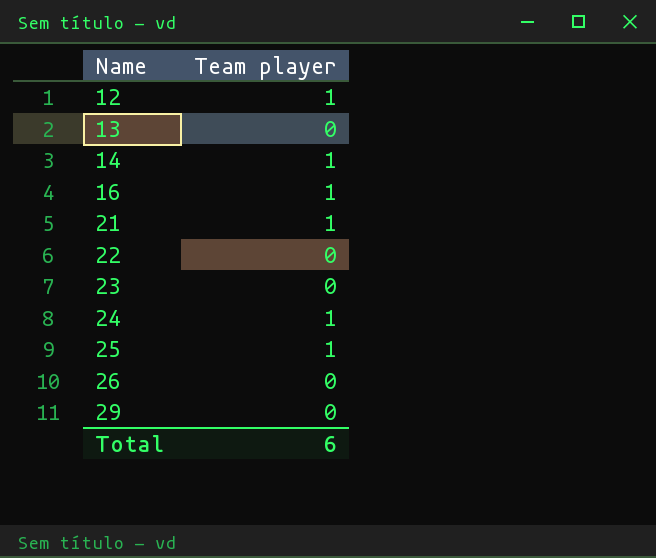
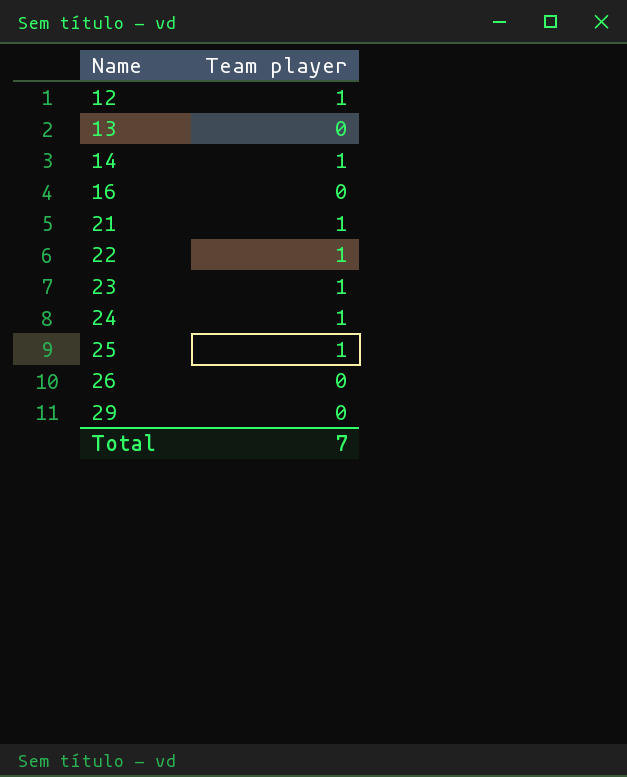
16 | Team player: 1 -> 0
22 | Team player: 0 -> 1
23 | Team player: 0 -> 1
Total | Team player: 6 -> 7

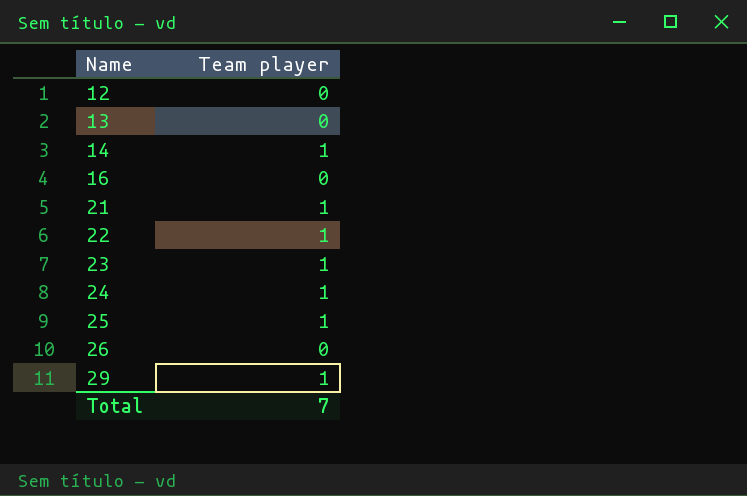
12 | Team player: 1 -> 0
29 | Team player: 0 -> 1

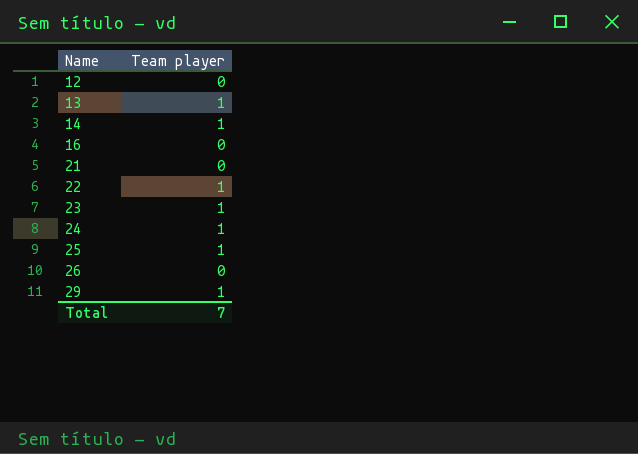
13 | Team player: 0 -> 1
21 | Team player: 1 -> 0

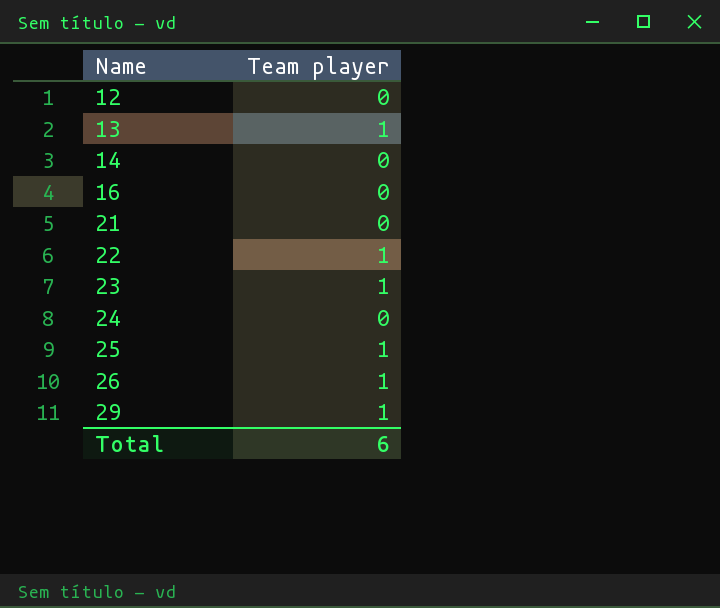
14 | Team player: 1 -> 0
24 | Team player: 1 -> 0
26 | Team player: 0 -> 1
Total | Team player: 7 -> 6

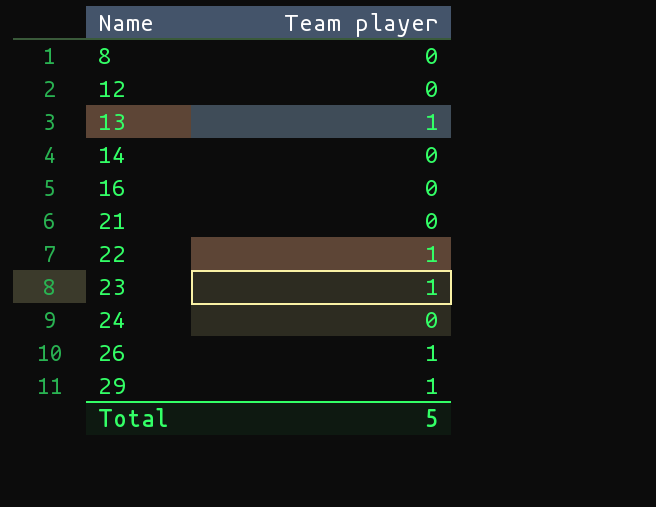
row 25: 1 -> none
row 8: none -> 0
Total | Team player: 6 -> 5

